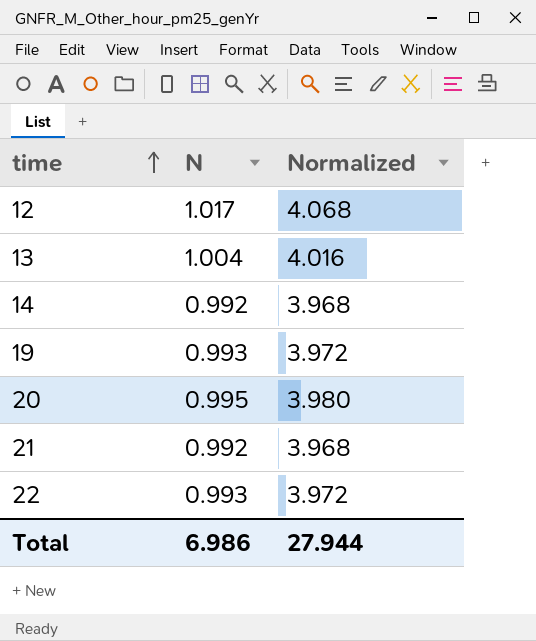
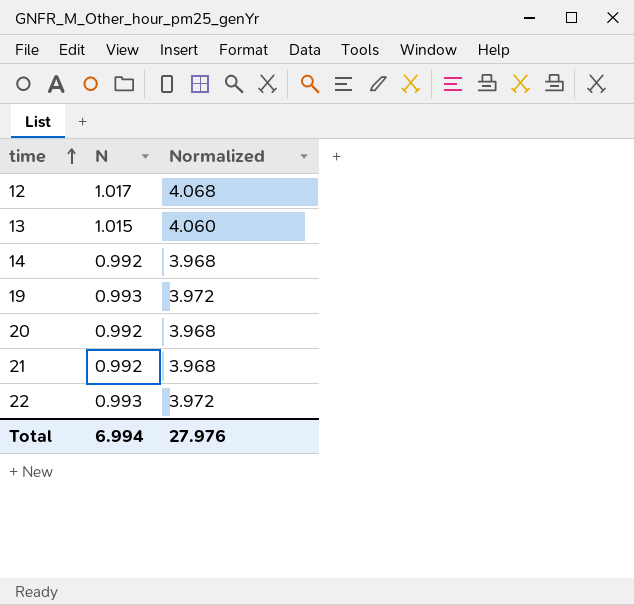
13 | N: 1.004 -> 1.015
13 | Normalized: 4.016 -> 4.060
20 | N: 0.995 -> 0.992
20 | Normalized: 3.980 -> 3.968
Total | N: 6.986 -> 6.994
Total | Normalized: 27.944 -> 27.976

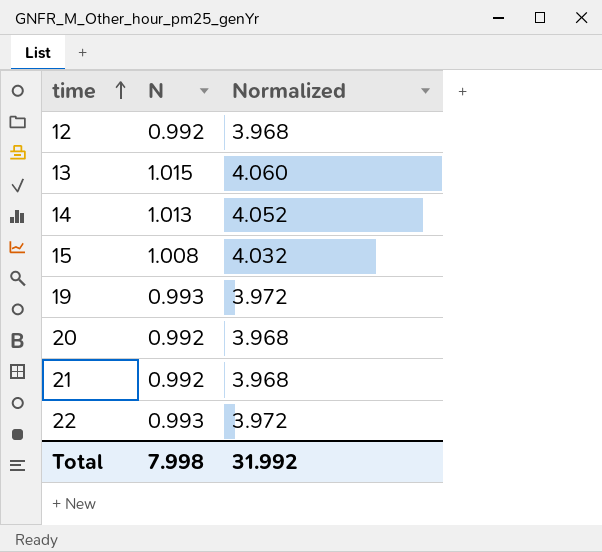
12 | N: 1.017 -> 0.992
12 | Normalized: 4.068 -> 3.968
14 | N: 0.992 -> 1.013
14 | Normalized: 3.968 -> 4.052
row 15: none -> 1.008 | 4.032
Total | N: 6.994 -> 7.998
Total | Normalized: 27.976 -> 31.992

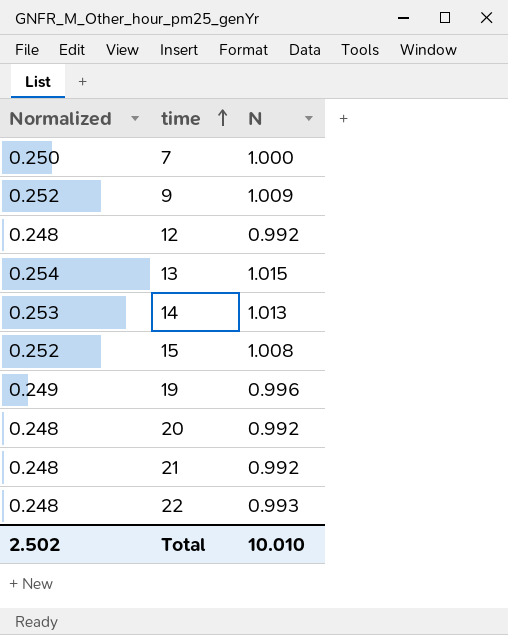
column Normalized | formula: [N] * 4 -> [N] * 0.25
column Normalized | position: 3 -> 1
row 7: none -> 0.250 | 1.000
row 9: none -> 0.252 | 1.009
19 | N: 0.993 -> 0.996
Total | Normalized: 31.992 -> 2.502
Total | N: 7.998 -> 10.010

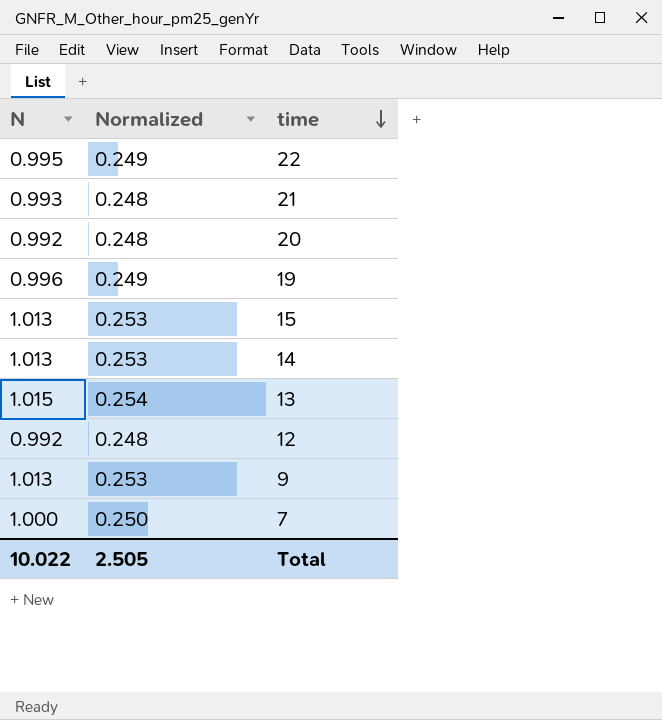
row order: time ascending -> time descending
column N | position: 3 -> 1
22 | N: 0.993 -> 0.995
22 | Normalized: 0.248 -> 0.249
21 | N: 0.992 -> 0.993
15 | N: 1.008 -> 1.013
15 | Normalized: 0.252 -> 0.253
9 | N: 1.009 -> 1.013
9 | Normalized: 0.252 -> 0.253
Total | N: 10.010 -> 10.022
Total | Normalized: 2.502 -> 2.505

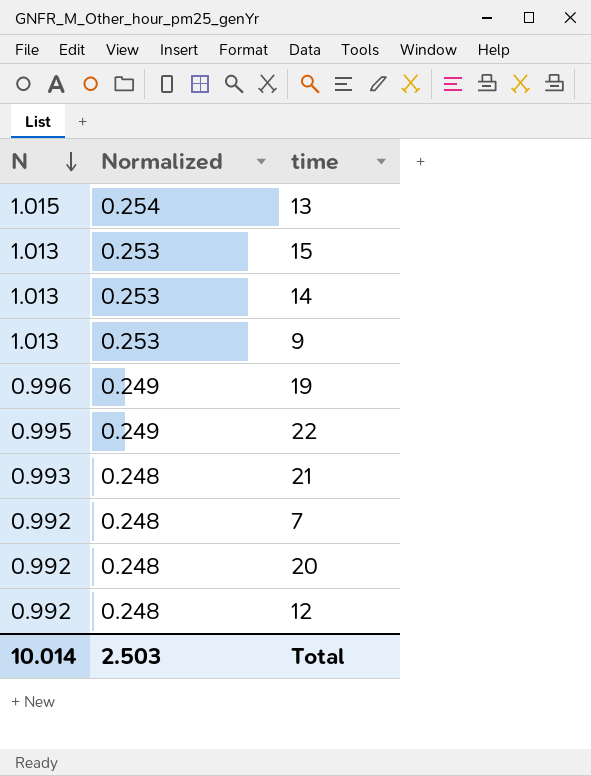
row order: time descending -> N descending
7 | N: 1.000 -> 0.992
7 | Normalized: 0.250 -> 0.248
Total | N: 10.022 -> 10.014
Total | Normalized: 2.505 -> 2.503

